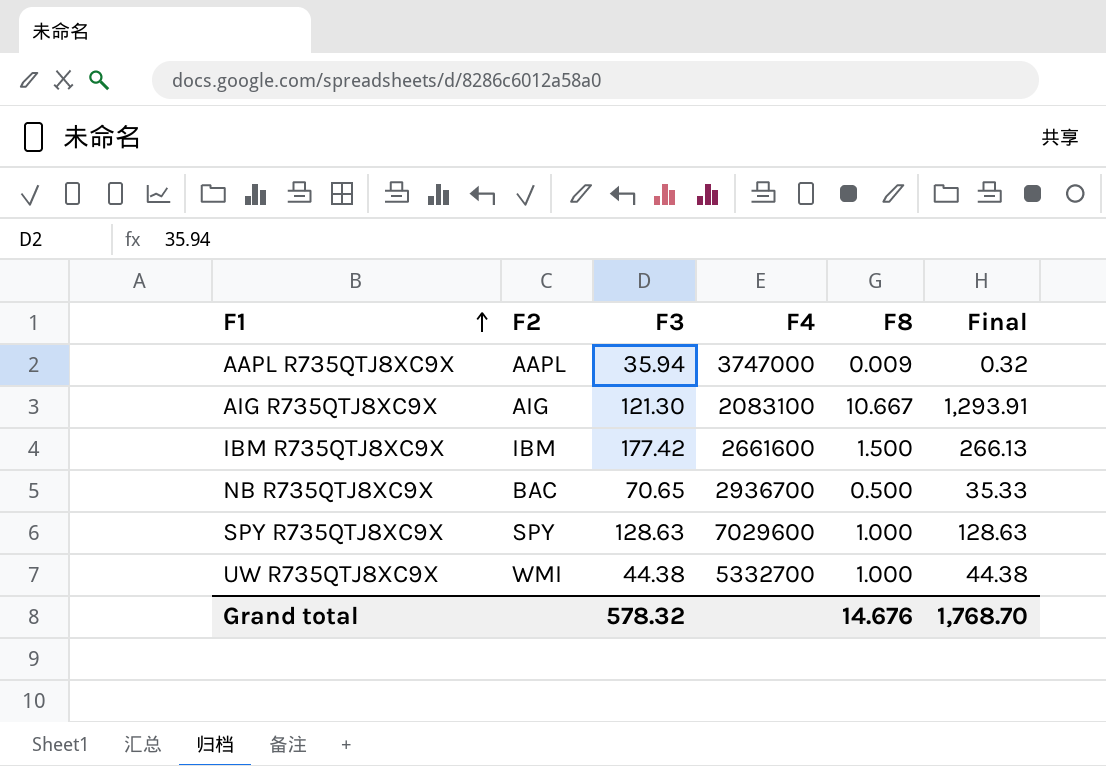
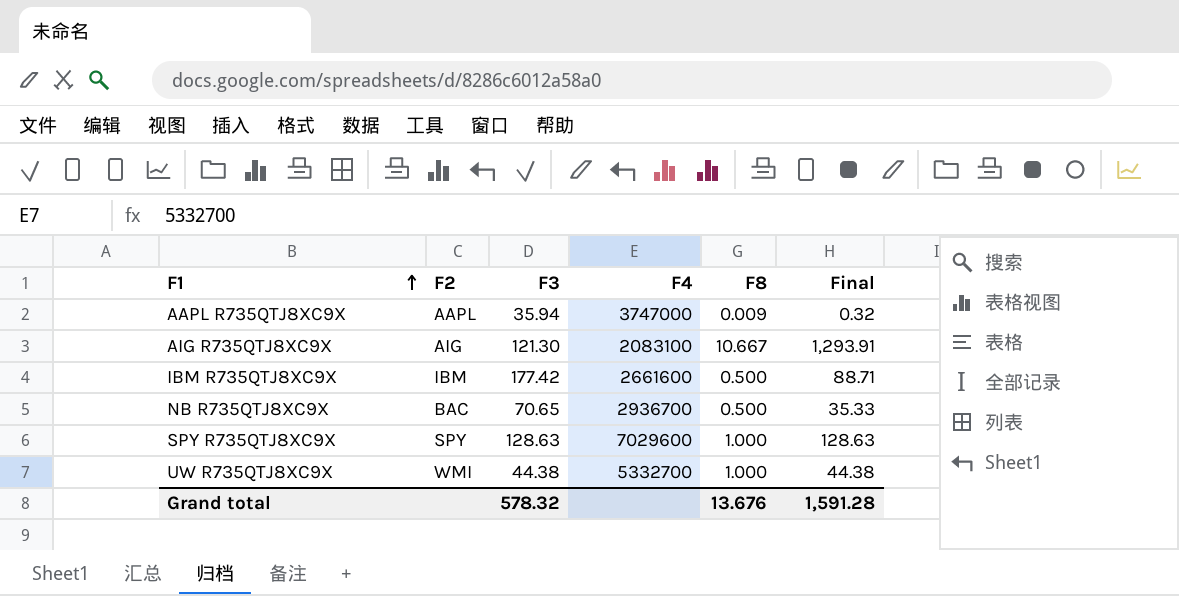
IBM R735QTJ8XC9X | F8: 1.500 -> 0.500
IBM R735QTJ8XC9X | Final: 266.13 -> 88.71
Grand total | F8: 14.676 -> 13.676
Grand total | Final: 1,768.70 -> 1,591.28

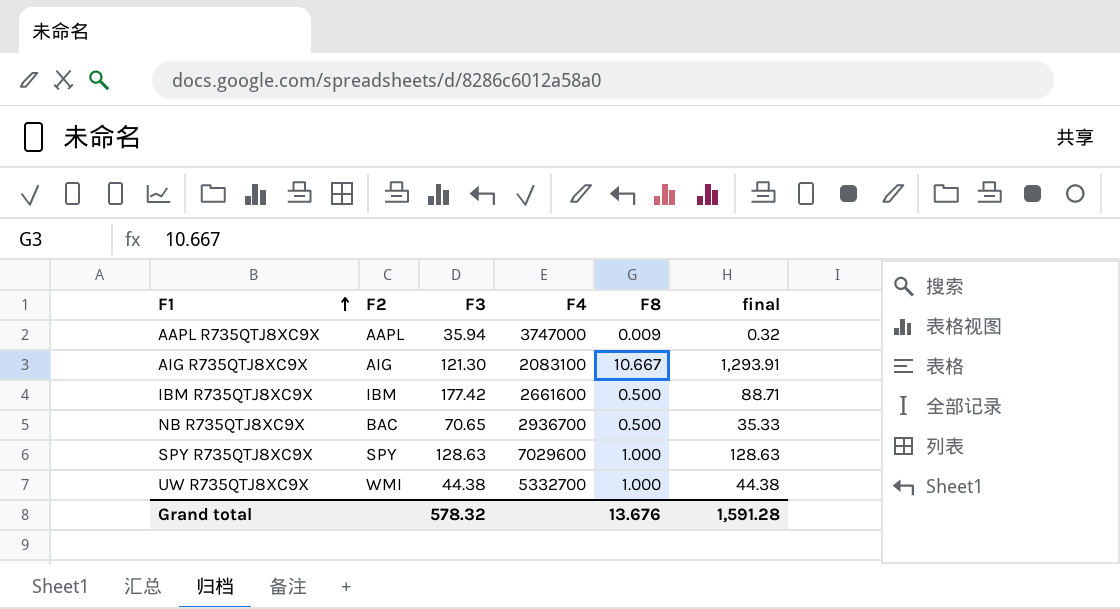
column name: Final -> final

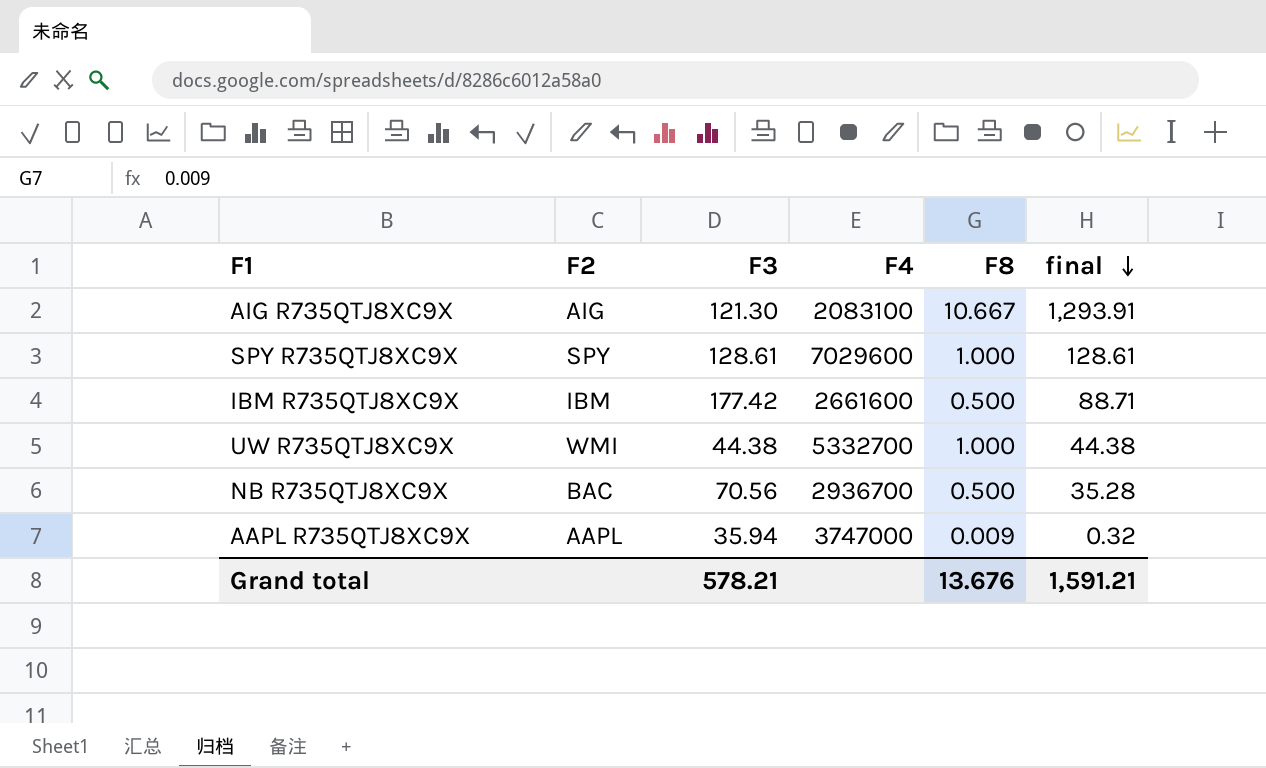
row order: F1 ascending -> final descending
SPY R735QTJ8XC9X | F3: 128.63 -> 128.61
SPY R735QTJ8XC9X | final: 128.63 -> 128.61
NB R735QTJ8XC9X | F3: 70.65 -> 70.56
NB R735QTJ8XC9X | final: 35.33 -> 35.28
Grand total | F3: 578.32 -> 578.21
Grand total | final: 1,591.28 -> 1,591.21

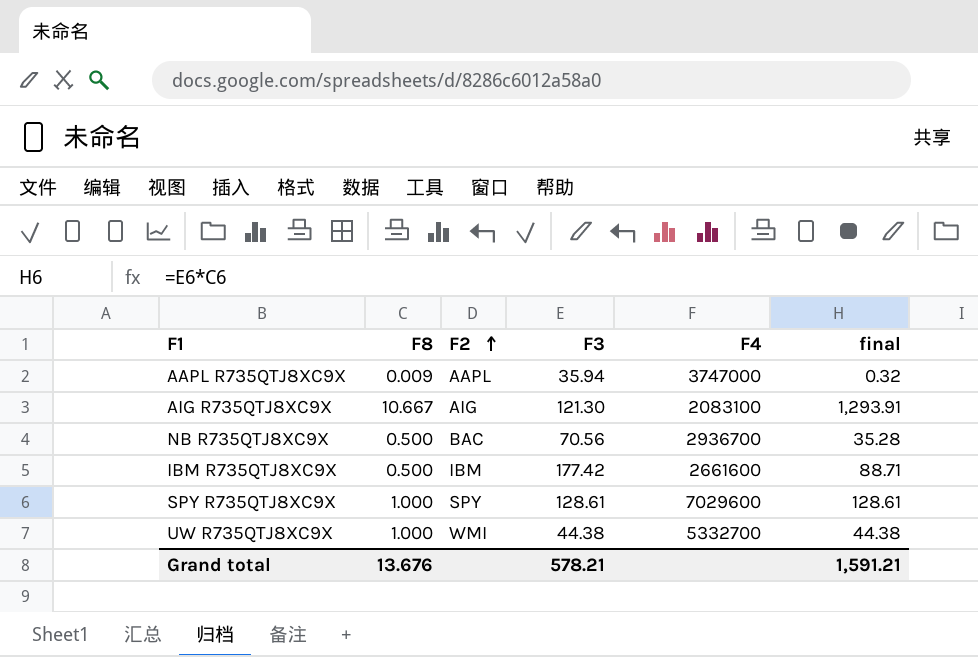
row order: final descending -> F2 ascending
column F8 | position: 5 -> 2

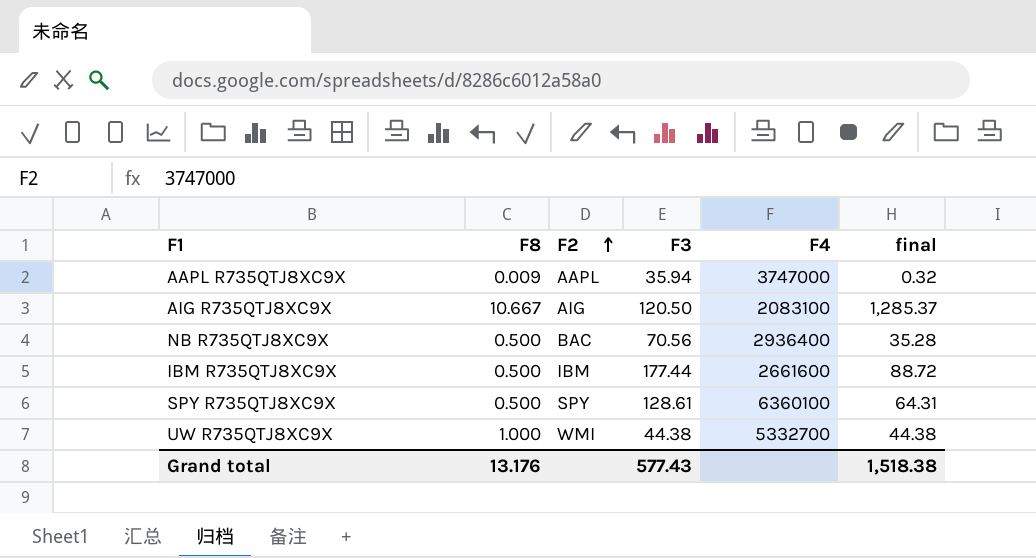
AIG R735QTJ8XC9X | F3: 121.30 -> 120.50
AIG R735QTJ8XC9X | final: 1,293.91 -> 1,285.37
NB R735QTJ8XC9X | F4: 2936700 -> 2936400
IBM R735QTJ8XC9X | F3: 177.42 -> 177.44
IBM R735QTJ8XC9X | final: 88.71 -> 88.72
SPY R735QTJ8XC9X | F8: 1.000 -> 0.500
SPY R735QTJ8XC9X | F4: 7029600 -> 6360100
SPY R735QTJ8XC9X | final: 128.61 -> 64.31
Grand total | F8: 13.676 -> 13.176
Grand total | F3: 578.21 -> 577.43
Grand total | final: 1,591.21 -> 1,518.38

